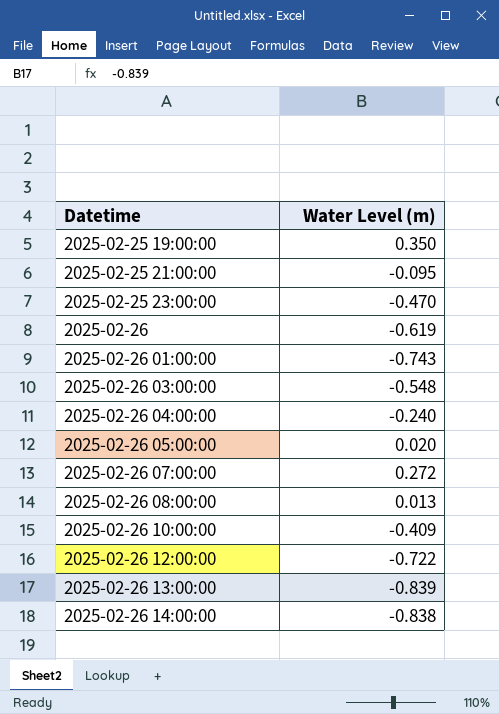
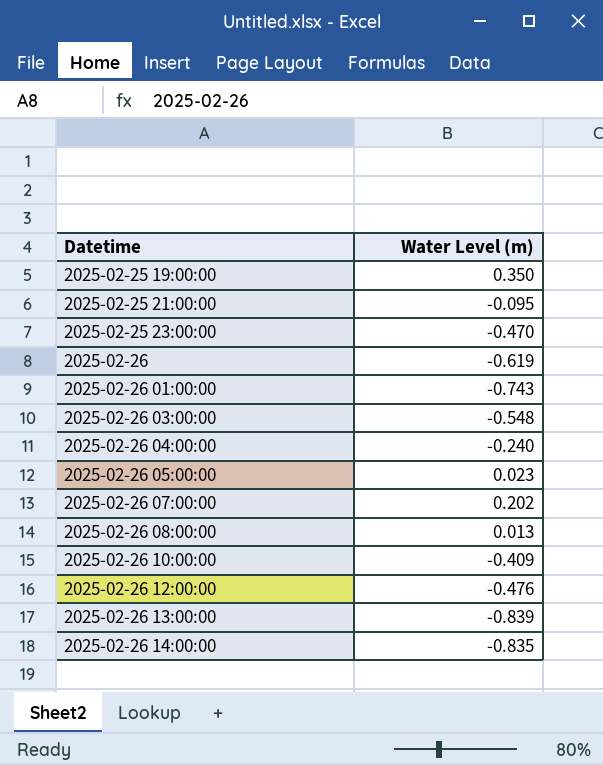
2025-02-26 05:00:00 | Water Level (m): 0.020 -> 0.023
2025-02-26 07:00:00 | Water Level (m): 0.272 -> 0.202
2025-02-26 12:00:00 | Water Level (m): -0.722 -> -0.476
2025-02-26 14:00:00 | Water Level (m): -0.838 -> -0.835

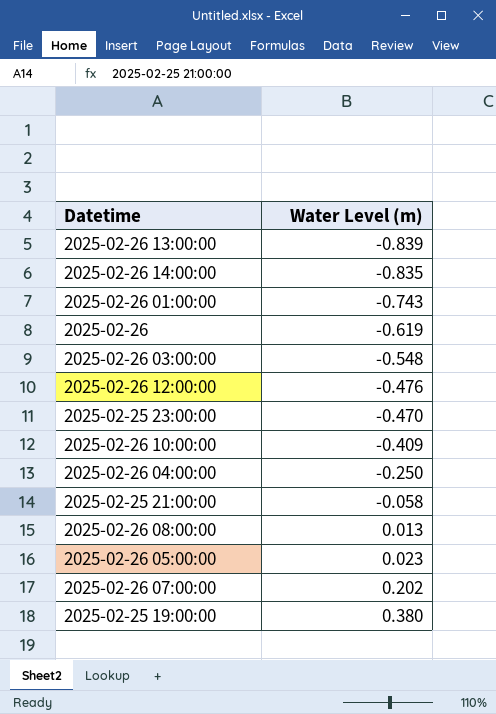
row order: Datetime ascending -> Water Level (m) ascending
2025-02-26 04:00:00 | Water Level (m): -0.240 -> -0.250
2025-02-25 21:00:00 | Water Level (m): -0.095 -> -0.058
2025-02-25 19:00:00 | Water Level (m): 0.350 -> 0.380

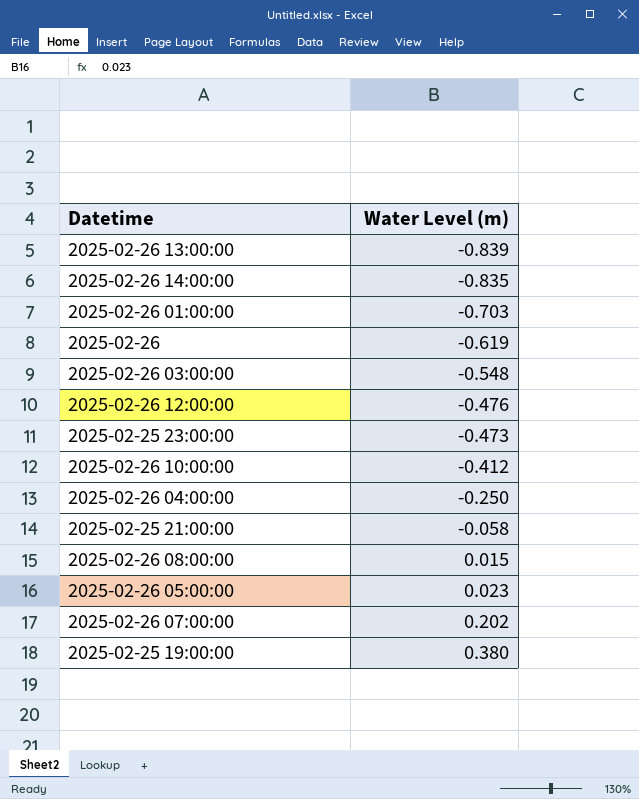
2025-02-26 01:00:00 | Water Level (m): -0.743 -> -0.703
2025-02-25 23:00:00 | Water Level (m): -0.470 -> -0.473
2025-02-26 10:00:00 | Water Level (m): -0.409 -> -0.412
2025-02-26 08:00:00 | Water Level (m): 0.013 -> 0.015

